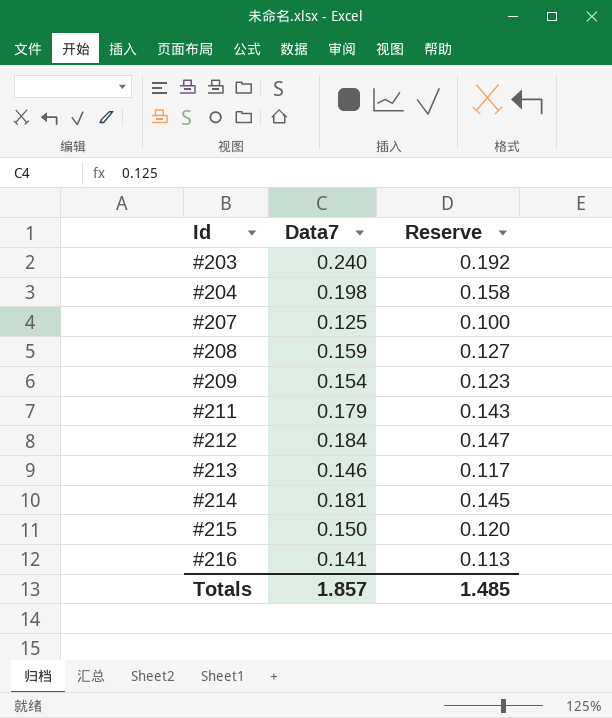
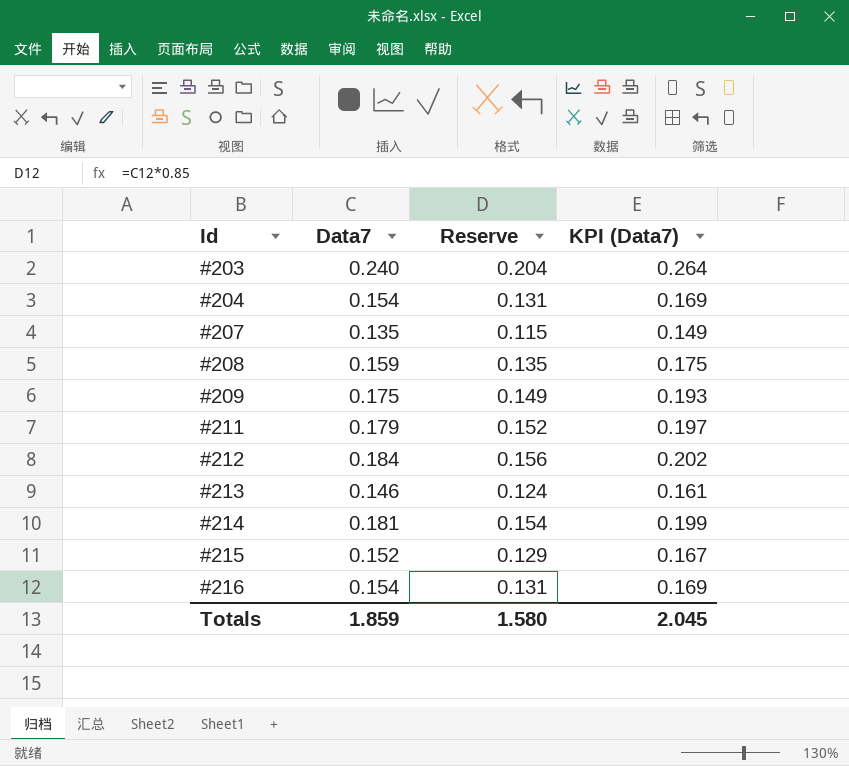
column Reserve | formula: [Data7] * 0.8 -> [Data7] * 0.85
column KPI (Data7) | formula: none -> [Data7] * 1.1
#204 | Data7: 0.198 -> 0.154
#207 | Data7: 0.125 -> 0.135
#209 | Data7: 0.154 -> 0.175
#215 | Data7: 0.150 -> 0.152
#216 | Data7: 0.141 -> 0.154
Totals | Data7: 1.857 -> 1.859
Totals | Reserve: 1.485 -> 1.580

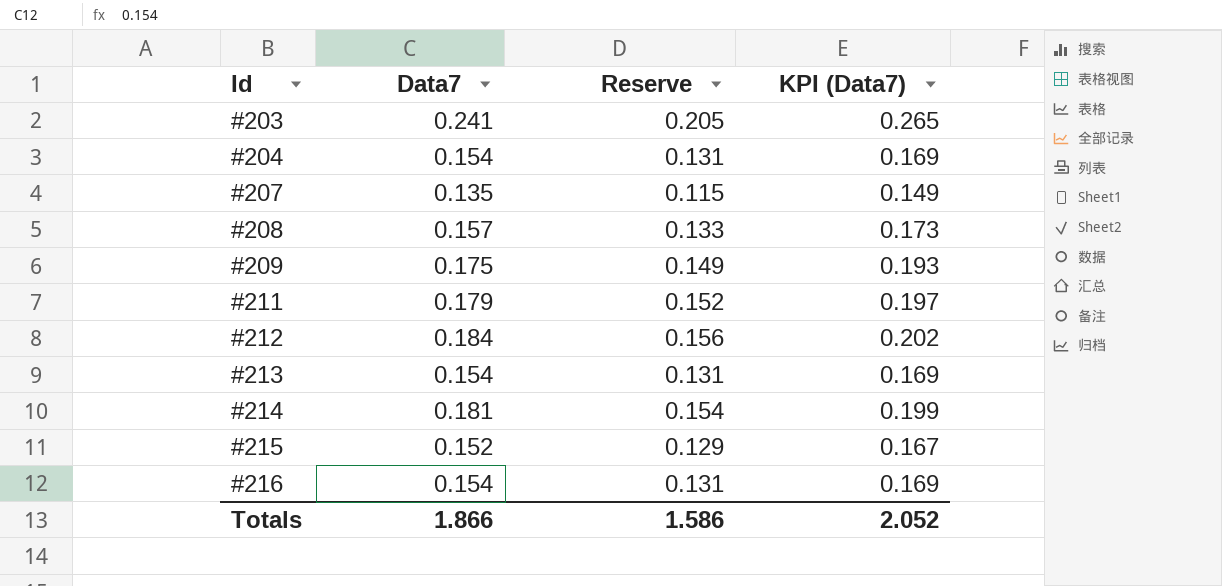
#203 | Data7: 0.240 -> 0.241
#203 | Reserve: 0.204 -> 0.205
#203 | KPI (Data7): 0.264 -> 0.265
#208 | Data7: 0.159 -> 0.157
#208 | Reserve: 0.135 -> 0.133
#208 | KPI (Data7): 0.175 -> 0.173
#213 | Data7: 0.146 -> 0.154
#213 | Reserve: 0.124 -> 0.131
#213 | KPI (Data7): 0.161 -> 0.169
Totals | Data7: 1.859 -> 1.866
Totals | Reserve: 1.580 -> 1.586
Totals | KPI (Data7): 2.045 -> 2.052

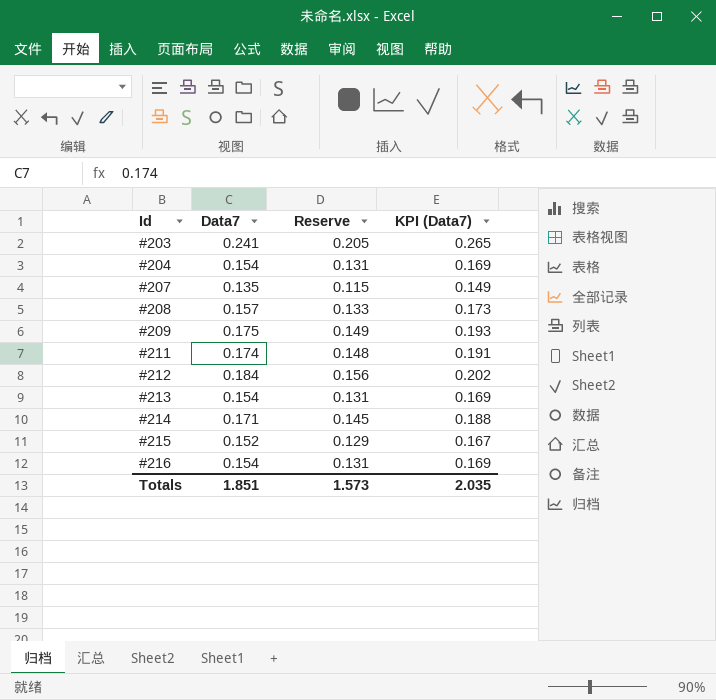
#211 | Data7: 0.179 -> 0.174
#211 | Reserve: 0.152 -> 0.148
#211 | KPI (Data7): 0.197 -> 0.191
#214 | Data7: 0.181 -> 0.171
#214 | Reserve: 0.154 -> 0.145
#214 | KPI (Data7): 0.199 -> 0.188
Totals | Data7: 1.866 -> 1.851
Totals | Reserve: 1.586 -> 1.573
Totals | KPI (Data7): 2.052 -> 2.035

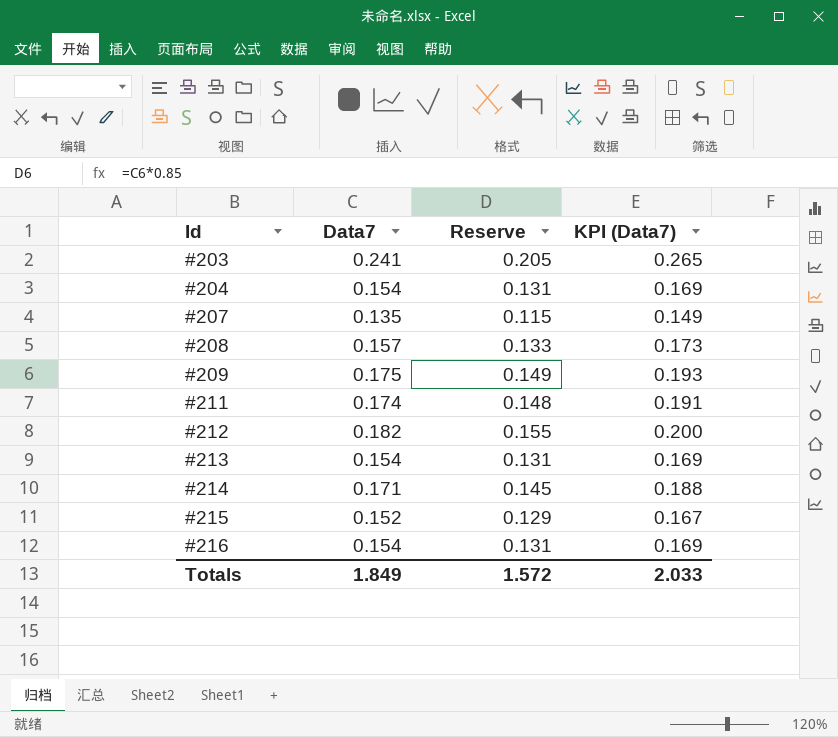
#212 | Data7: 0.184 -> 0.182
#212 | Reserve: 0.156 -> 0.155
#212 | KPI (Data7): 0.202 -> 0.200
Totals | Data7: 1.851 -> 1.849
Totals | Reserve: 1.573 -> 1.572
Totals | KPI (Data7): 2.035 -> 2.033

